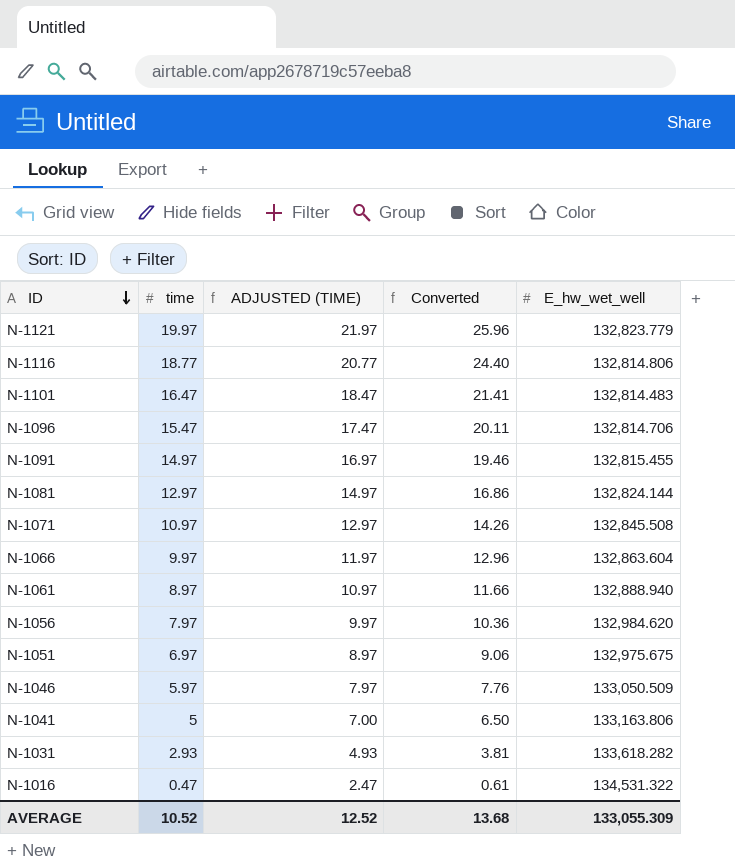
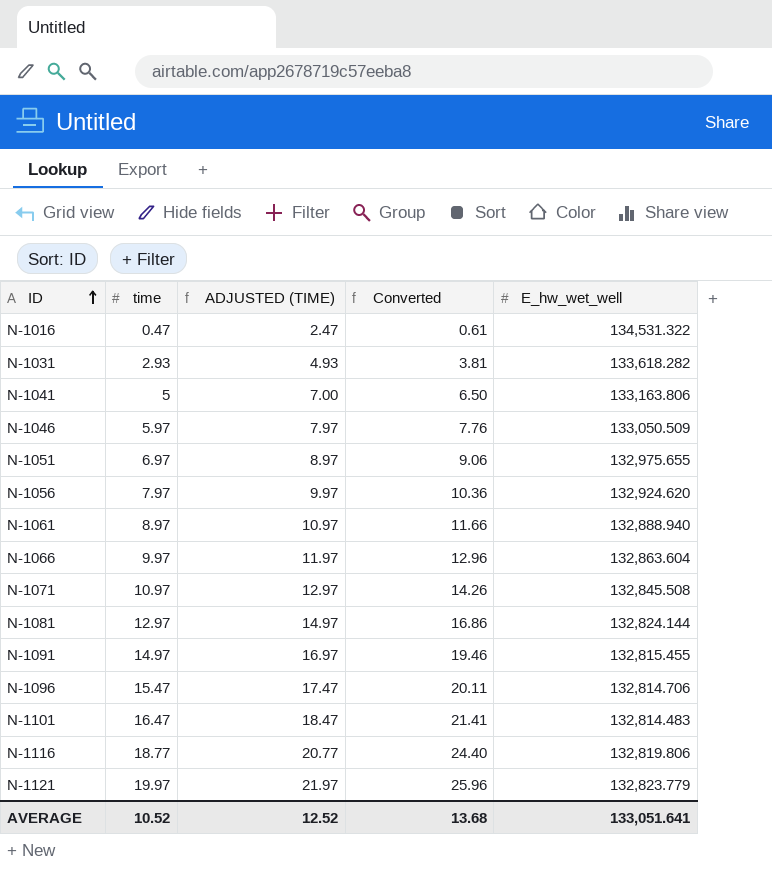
row order: ID descending -> ID ascending
N-1051 | E_hw_wet_well: 132,975.675 -> 132,975.655
N-1056 | E_hw_wet_well: 132,984.620 -> 132,924.620
N-1116 | E_hw_wet_well: 132,814.806 -> 132,819.806
AVERAGE | E_hw_wet_well: 133,055.309 -> 133,051.641

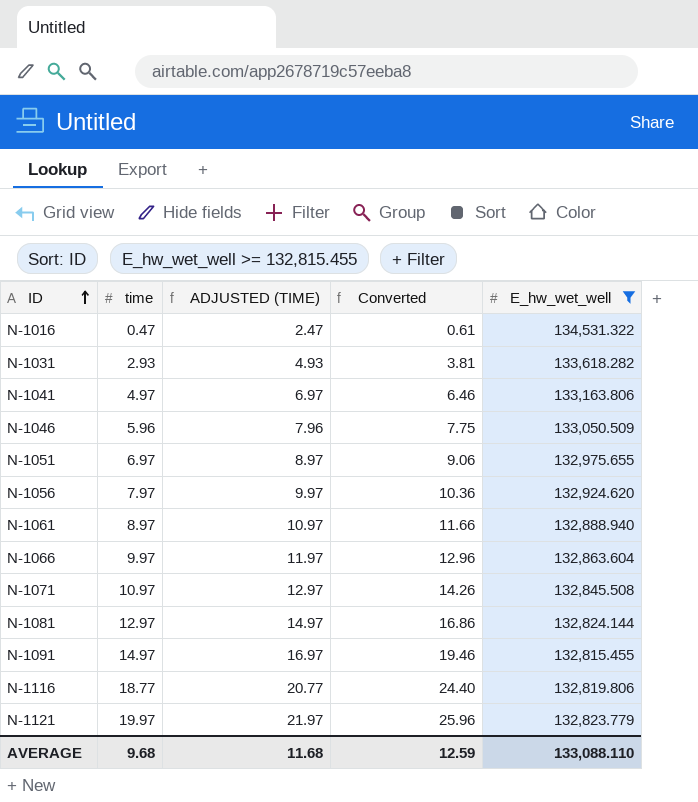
filter: none -> E_hw_wet_well >= 132,815.455
N-1041 | time: 5 -> 4.97
N-1041 | ADJUSTED (TIME): 7.00 -> 6.97
N-1041 | Converted: 6.50 -> 6.46
N-1046 | time: 5.97 -> 5.96
N-1046 | ADJUSTED (TIME): 7.97 -> 7.96
N-1046 | Converted: 7.76 -> 7.75
AVERAGE | time: 10.52 -> 9.68
AVERAGE | ADJUSTED (TIME): 12.52 -> 11.68
AVERAGE | Converted: 13.68 -> 12.59
AVERAGE | E_hw_wet_well: 133,051.641 -> 133,088.110

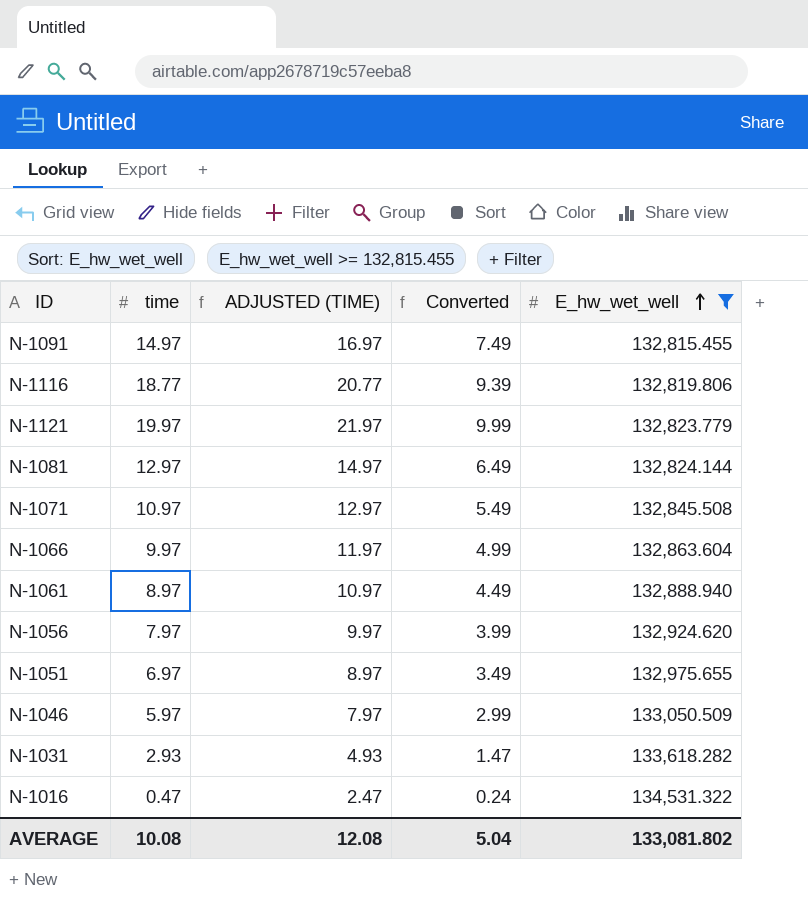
row order: ID ascending -> E_hw_wet_well ascending
column Converted | formula: [time] * 1.3 -> [time] * 0.5
row N-1041: 4.97 | 6.97 | 6.46 | 133,163.806 -> none
N-1046 | time: 5.96 -> 5.97
N-1046 | ADJUSTED (TIME): 7.96 -> 7.97
AVERAGE | time: 9.68 -> 10.08
AVERAGE | ADJUSTED (TIME): 11.68 -> 12.08
AVERAGE | Converted: 12.59 -> 5.04
AVERAGE | E_hw_wet_well: 133,088.110 -> 133,081.802

